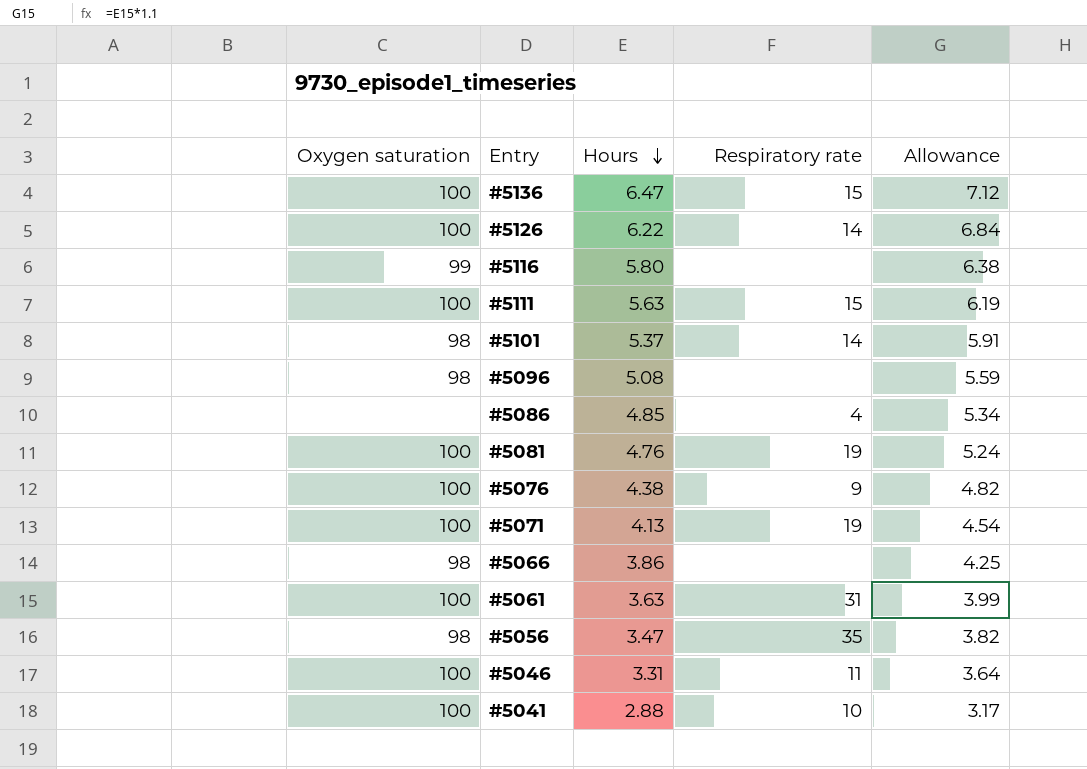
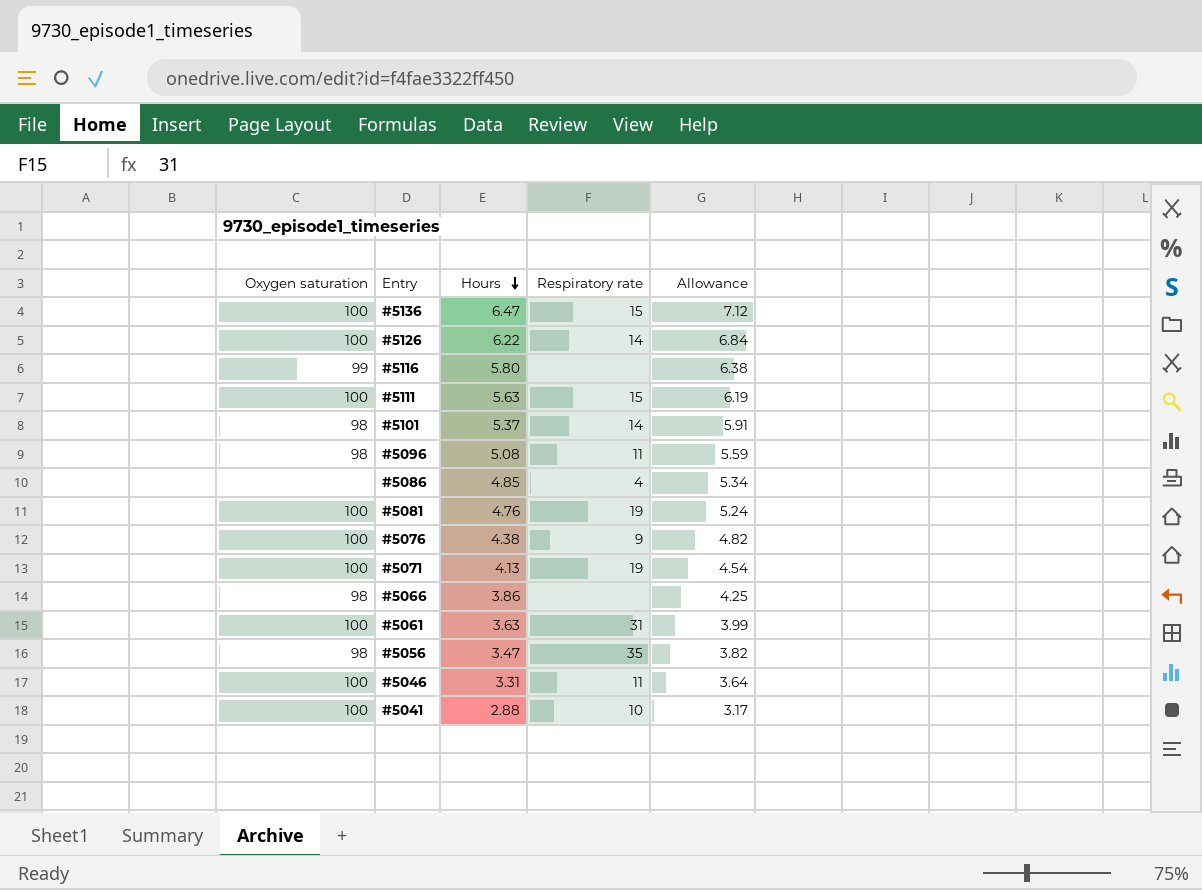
#5096 | Respiratory rate: none -> 11

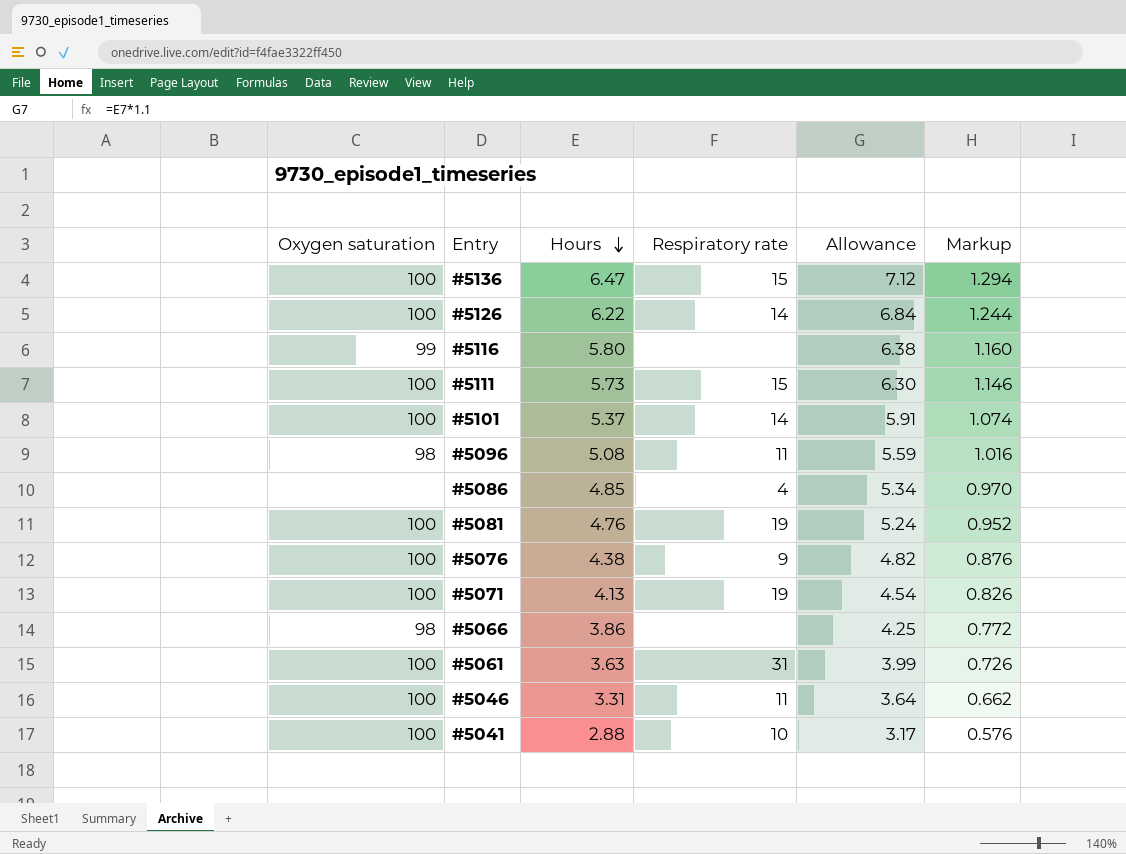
column Markup | formula: none -> [Hours] * 0.2
row #5056: 98 | 3.47 | 35 | 3.82 -> none
#5111 | Hours: 5.63 -> 5.73
#5111 | Allowance: 6.19 -> 6.30
#5101 | Oxygen saturation: 98 -> 100

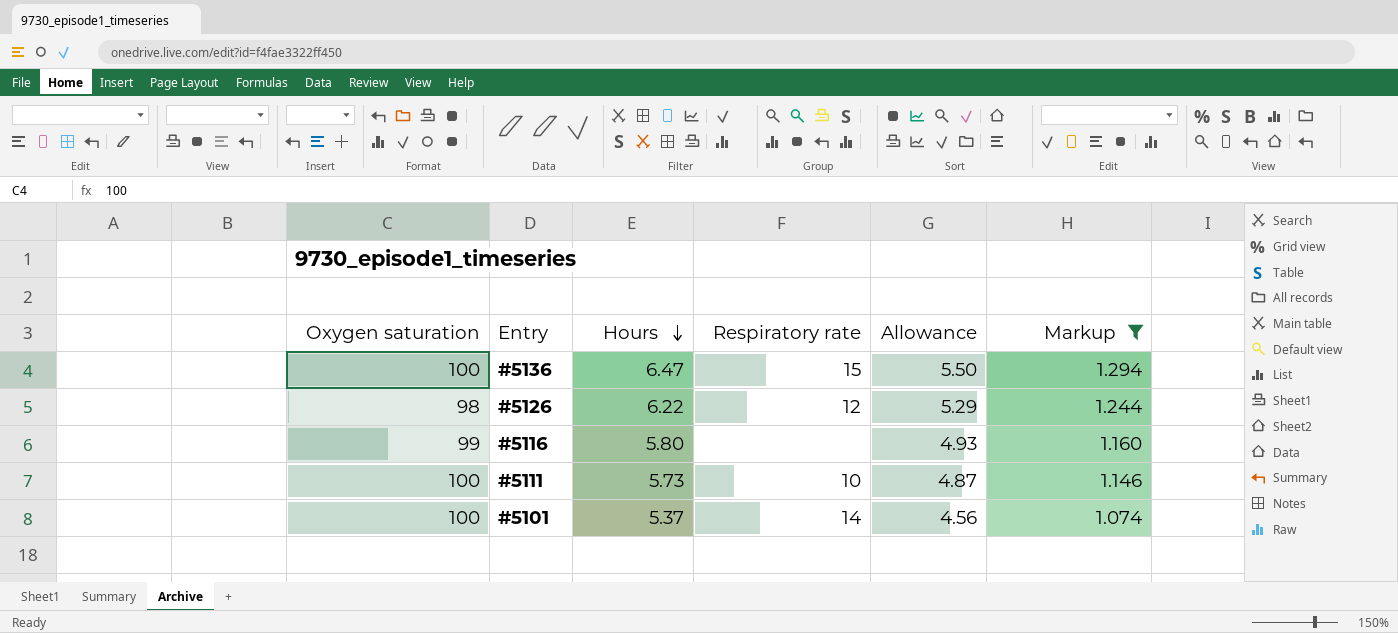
filter: none -> Markup >= 1.074
column Allowance | formula: [Hours] * 1.1 -> [Hours] * 0.85
#5126 | Oxygen saturation: 100 -> 98
#5126 | Respiratory rate: 14 -> 12
#5111 | Respiratory rate: 15 -> 10

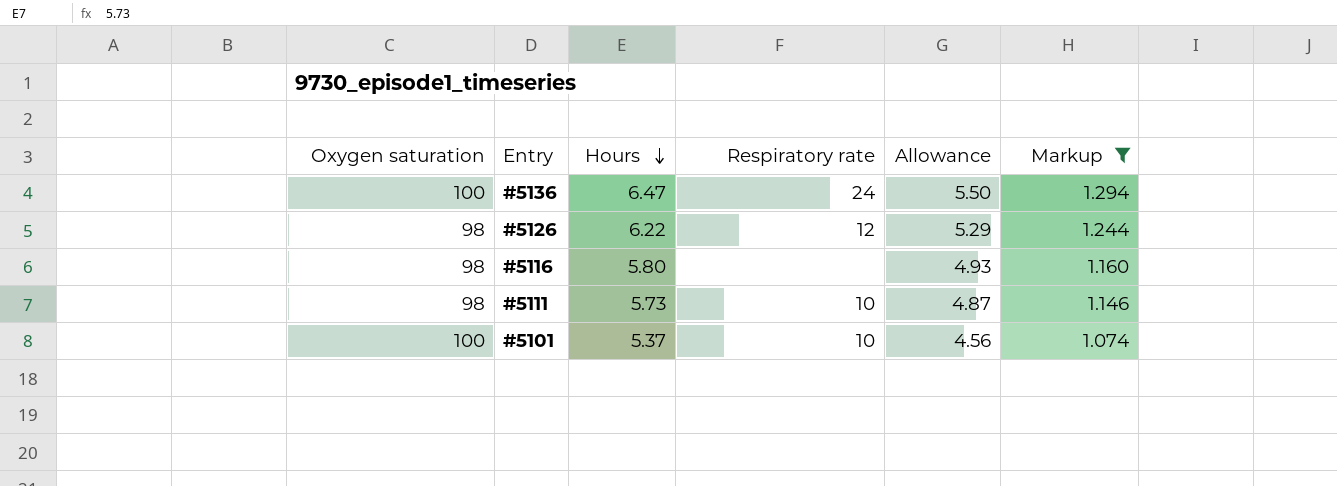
#5136 | Respiratory rate: 15 -> 24
#5116 | Oxygen saturation: 99 -> 98
#5111 | Oxygen saturation: 100 -> 98
#5101 | Respiratory rate: 14 -> 10

